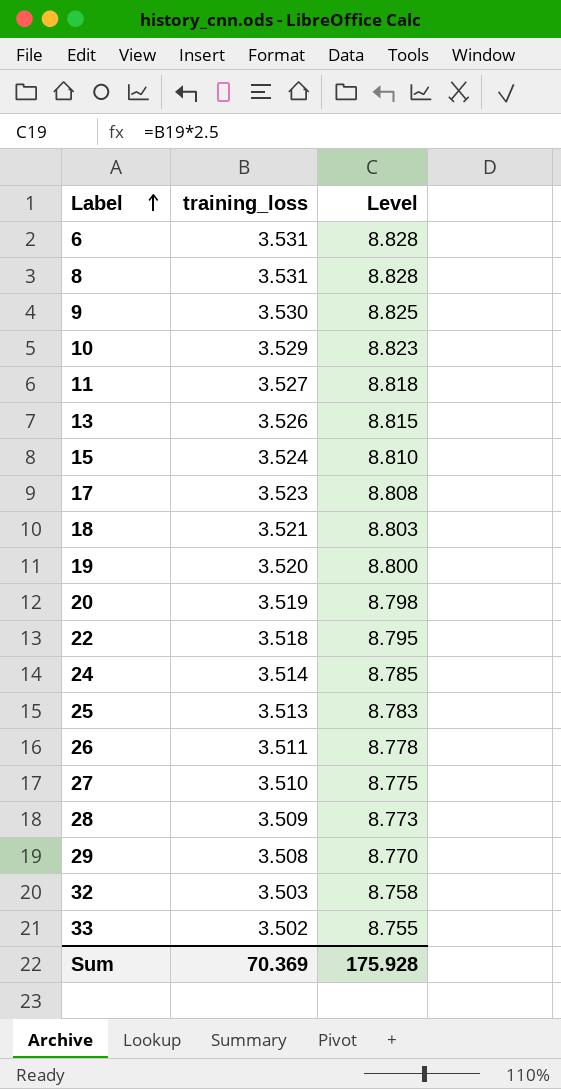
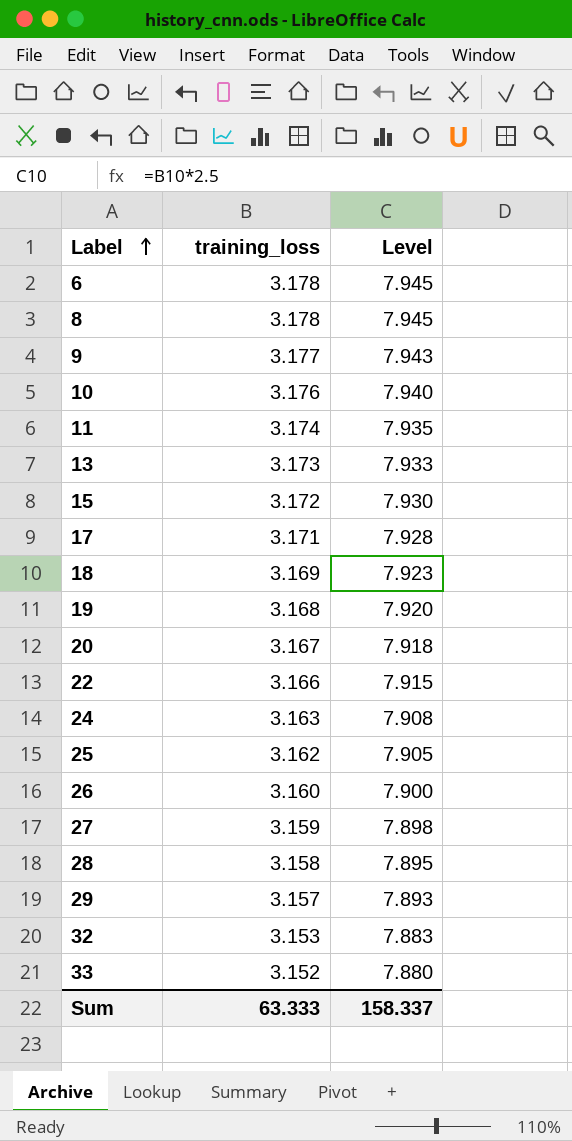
6 | training_loss: 3.531 -> 3.178
6 | Level: 8.828 -> 7.945
8 | training_loss: 3.531 -> 3.178
8 | Level: 8.828 -> 7.945
9 | training_loss: 3.530 -> 3.177
9 | Level: 8.825 -> 7.943
10 | training_loss: 3.529 -> 3.176
10 | Level: 8.823 -> 7.940
11 | training_loss: 3.527 -> 3.174
11 | Level: 8.818 -> 7.935
13 | training_loss: 3.526 -> 3.173
13 | Level: 8.815 -> 7.933
15 | training_loss: 3.524 -> 3.172
15 | Level: 8.810 -> 7.930
17 | training_loss: 3.523 -> 3.171
17 | Level: 8.808 -> 7.928
18 | training_loss: 3.521 -> 3.169
18 | Level: 8.803 -> 7.923
19 | training_loss: 3.520 -> 3.168
19 | Level: 8.800 -> 7.920
20 | training_loss: 3.519 -> 3.167
20 | Level: 8.798 -> 7.918
22 | training_loss: 3.518 -> 3.166
22 | Level: 8.795 -> 7.915
24 | training_loss: 3.514 -> 3.163
24 | Level: 8.785 -> 7.908
25 | training_loss: 3.513 -> 3.162
25 | Level: 8.783 -> 7.905
26 | training_loss: 3.511 -> 3.160
26 | Level: 8.778 -> 7.900
27 | training_loss: 3.510 -> 3.159
27 | Level: 8.775 -> 7.898
28 | training_loss: 3.509 -> 3.158
28 | Level: 8.773 -> 7.895
29 | training_loss: 3.508 -> 3.157
29 | Level: 8.770 -> 7.893
32 | training_loss: 3.503 -> 3.153
32 | Level: 8.758 -> 7.883
33 | training_loss: 3.502 -> 3.152
33 | Level: 8.755 -> 7.880
Sum | training_loss: 70.369 -> 63.333
Sum | Level: 175.928 -> 158.337

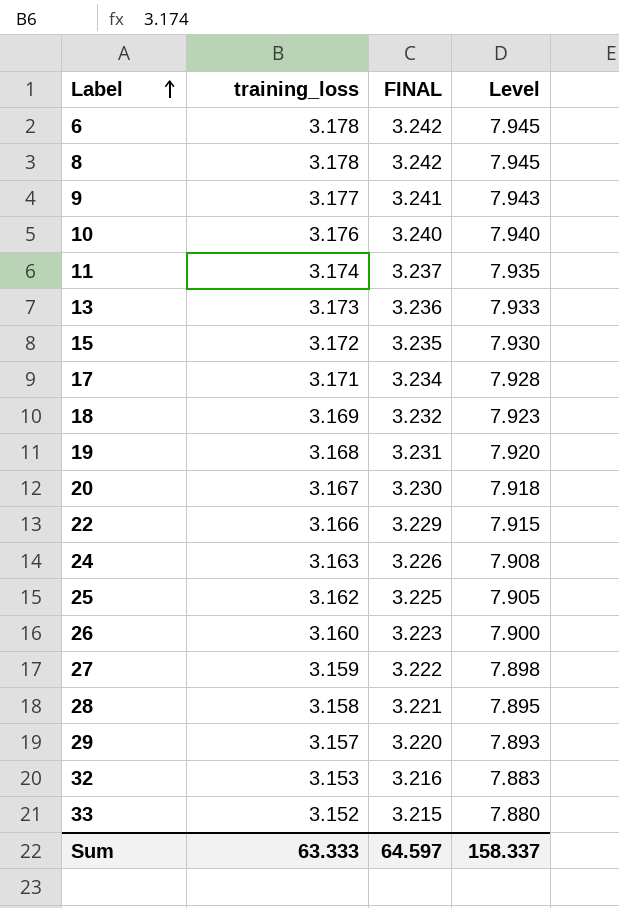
column FINAL | formula: none -> [training_loss] * 1.02

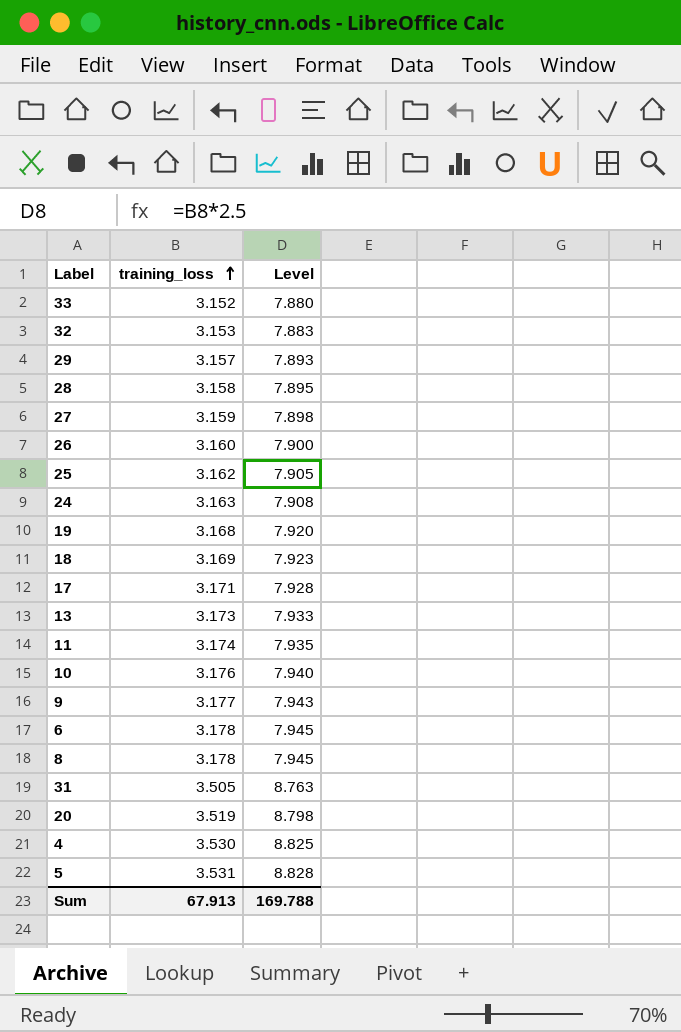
row order: Label ascending -> training_loss ascending
column FINAL | formula: [training_loss] * 1.02 -> none
row 15: 3.172 | 3.235 | 7.930 -> none
row 22: 3.166 | 3.229 | 7.915 -> none
row 31: none -> 3.505 | 8.763
20 | training_loss: 3.167 -> 3.519
20 | Level: 7.918 -> 8.798
row 4: none -> 3.530 | 8.825
row 5: none -> 3.531 | 8.828
Sum | training_loss: 63.333 -> 67.913
Sum | Level: 158.337 -> 169.788

